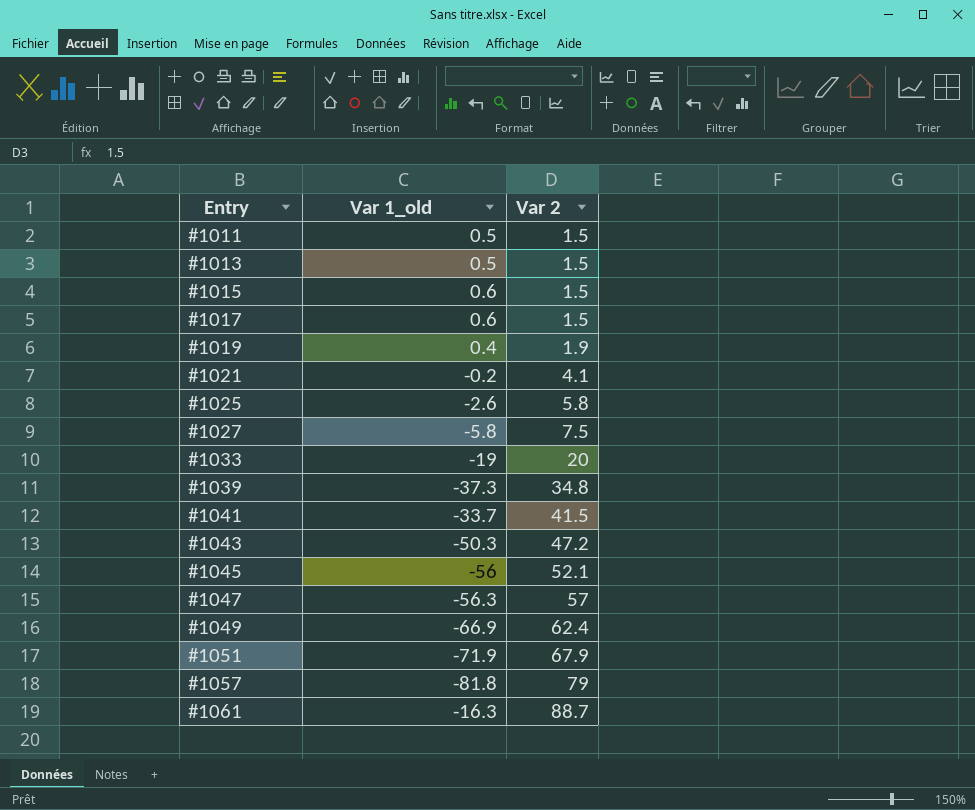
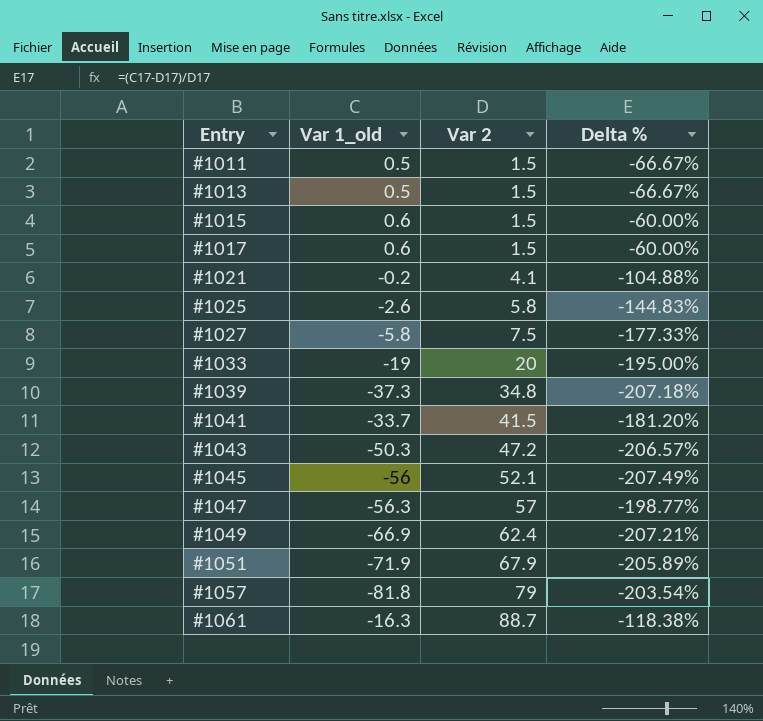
column Delta % | formula: none -> ([Var 1_old] - [Var 2]) / [Var 2]
row #1019: 0.4 | 1.9 -> none

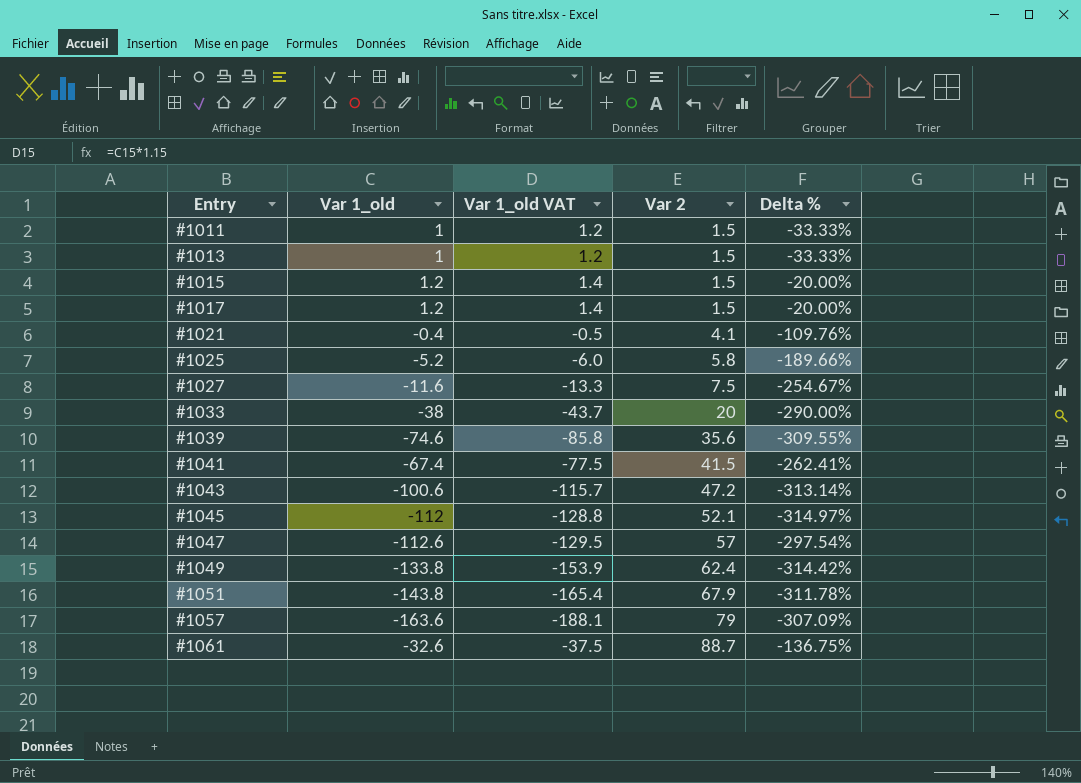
column Var 1_old VAT | formula: none -> [Var 1_old] * 1.15
#1011 | Var 1_old: 0.5 -> 1
#1011 | Delta %: -66.67% -> -33.33%
#1013 | Var 1_old: 0.5 -> 1
#1013 | Delta %: -66.67% -> -33.33%
#1015 | Var 1_old: 0.6 -> 1.2
#1015 | Delta %: -60.00% -> -20.00%
#1017 | Var 1_old: 0.6 -> 1.2
#1017 | Delta %: -60.00% -> -20.00%
#1021 | Var 1_old: -0.2 -> -0.4
#1021 | Delta %: -104.88% -> -109.76%
#1025 | Var 1_old: -2.6 -> -5.2
#1025 | Delta %: -144.83% -> -189.66%
#1027 | Var 1_old: -5.8 -> -11.6
#1027 | Delta %: -177.33% -> -254.67%
#1033 | Var 1_old: -19 -> -38
#1033 | Delta %: -195.00% -> -290.00%
#1039 | Var 1_old: -37.3 -> -74.6
#1039 | Var 2: 34.8 -> 35.6
#1039 | Delta %: -207.18% -> -309.55%
#1041 | Var 1_old: -33.7 -> -67.4
#1041 | Delta %: -181.20% -> -262.41%
#1043 | Var 1_old: -50.3 -> -100.6
#1043 | Delta %: -206.57% -> -313.14%
#1045 | Var 1_old: -56 -> -112
#1045 | Delta %: -207.49% -> -314.97%
#1047 | Var 1_old: -56.3 -> -112.6
#1047 | Delta %: -198.77% -> -297.54%
#1049 | Var 1_old: -66.9 -> -133.8
#1049 | Delta %: -207.21% -> -314.42%
#1051 | Var 1_old: -71.9 -> -143.8
#1051 | Delta %: -205.89% -> -311.78%
#1057 | Var 1_old: -81.8 -> -163.6
#1057 | Delta %: -203.54% -> -307.09%
#1061 | Var 1_old: -16.3 -> -32.6
#1061 | Delta %: -118.38% -> -136.75%

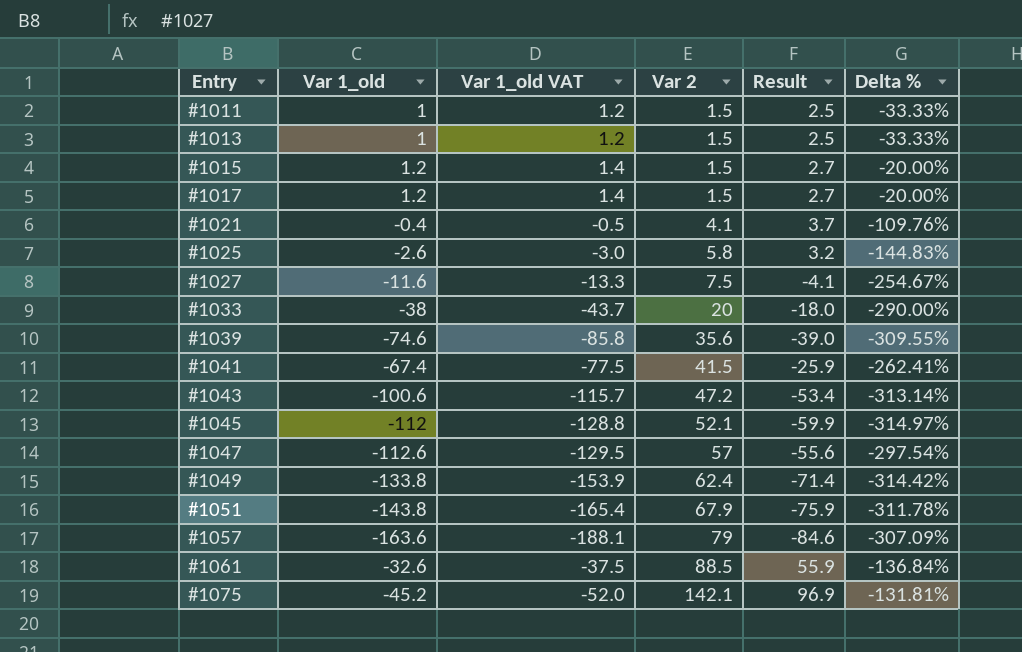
column Result | formula: none -> [Var 1_old] + [Var 2]
#1025 | Var 1_old: -5.2 -> -2.6
#1025 | Var 1_old VAT: -6.0 -> -3.0
#1025 | Delta %: -189.66% -> -144.83%
#1061 | Var 2: 88.7 -> 88.5
#1061 | Delta %: -136.75% -> -136.84%
row #1075: none -> -45.2 | -52.0 | 142.1 | 96.9 | -131.81%

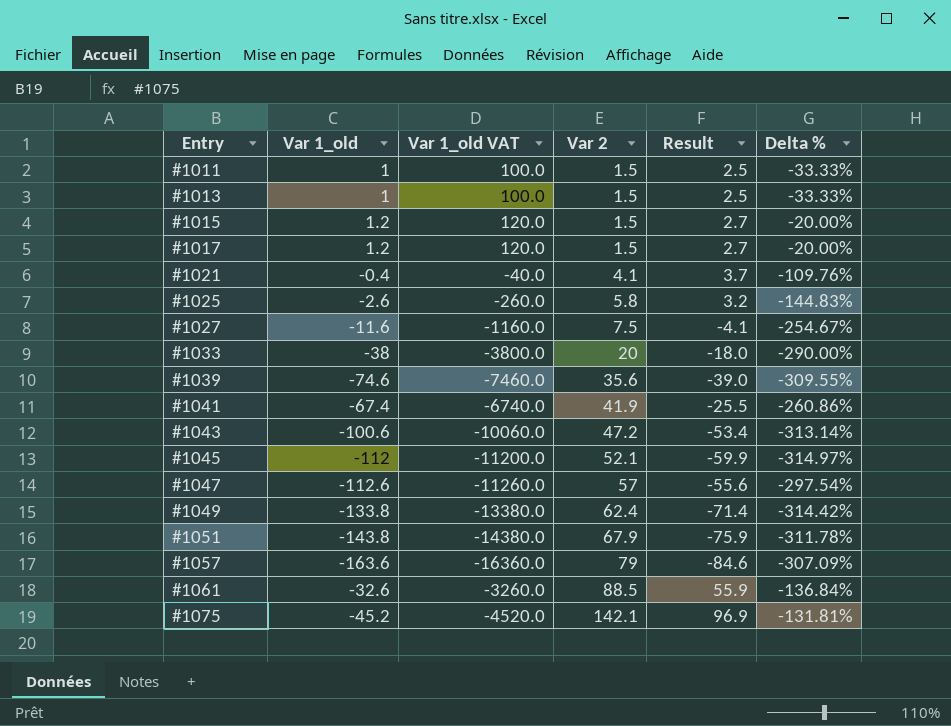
column Var 1_old VAT | formula: [Var 1_old] * 1.15 -> [Var 1_old] * 100
#1041 | Var 2: 41.5 -> 41.9
#1041 | Result: -25.9 -> -25.5
#1041 | Delta %: -262.41% -> -260.86%

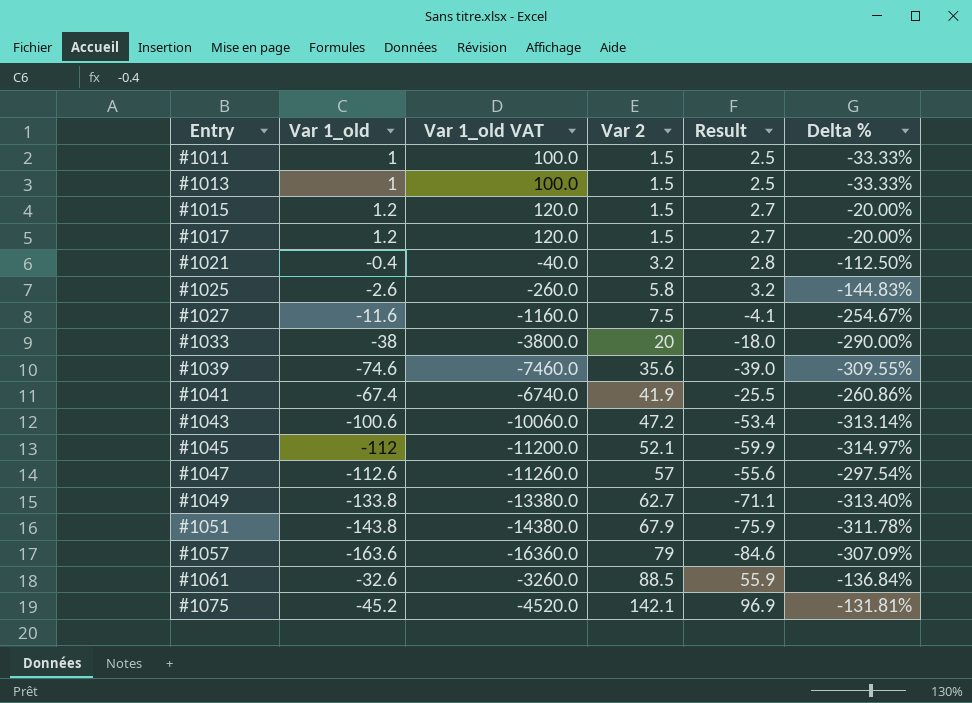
#1021 | Var 2: 4.1 -> 3.2
#1021 | Result: 3.7 -> 2.8
#1021 | Delta %: -109.76% -> -112.50%
#1049 | Var 2: 62.4 -> 62.7
#1049 | Result: -71.4 -> -71.1
#1049 | Delta %: -314.42% -> -313.40%

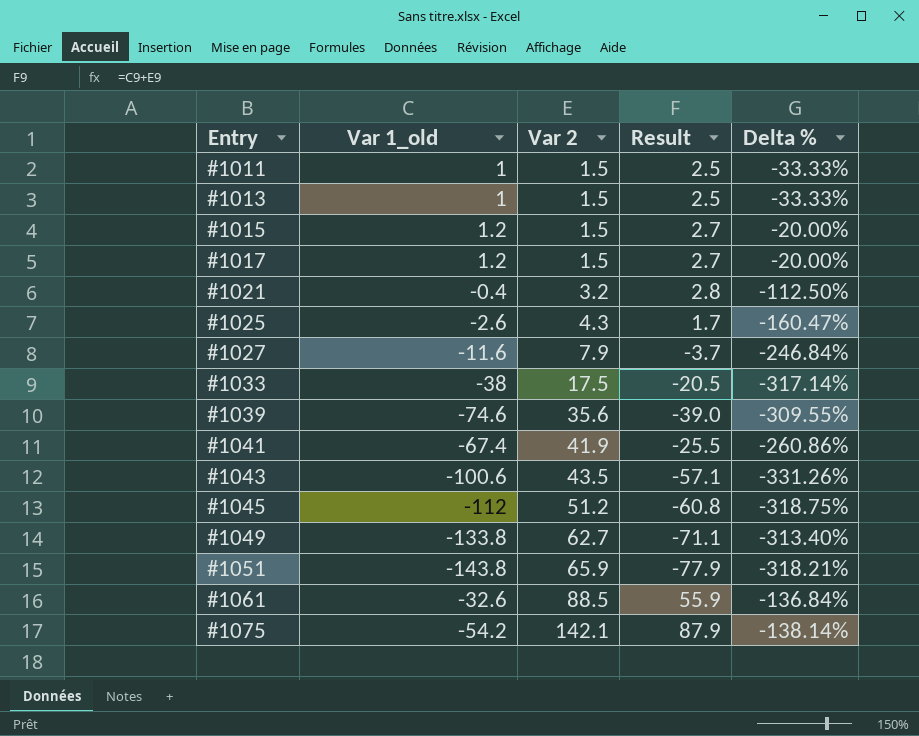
column Var 1_old VAT | formula: [Var 1_old] * 100 -> none
row #1047: -112.6 | -11260.0 | 57 | -55.6 | -297.54% -> none
row #1057: -163.6 | -16360.0 | 79 | -84.6 | -307.09% -> none
#1025 | Var 2: 5.8 -> 4.3
#1025 | Result: 3.2 -> 1.7
#1025 | Delta %: -144.83% -> -160.47%
#1027 | Var 2: 7.5 -> 7.9
#1027 | Result: -4.1 -> -3.7
#1027 | Delta %: -254.67% -> -246.84%
#1033 | Var 2: 20 -> 17.5
#1033 | Result: -18.0 -> -20.5
#1033 | Delta %: -290.00% -> -317.14%
#1043 | Var 2: 47.2 -> 43.5
#1043 | Result: -53.4 -> -57.1
#1043 | Delta %: -313.14% -> -331.26%
#1045 | Var 2: 52.1 -> 51.2
#1045 | Result: -59.9 -> -60.8
#1045 | Delta %: -314.97% -> -318.75%
#1051 | Var 2: 67.9 -> 65.9
#1051 | Result: -75.9 -> -77.9
#1051 | Delta %: -311.78% -> -318.21%
#1075 | Var 1_old: -45.2 -> -54.2
#1075 | Result: 96.9 -> 87.9
#1075 | Delta %: -131.81% -> -138.14%

